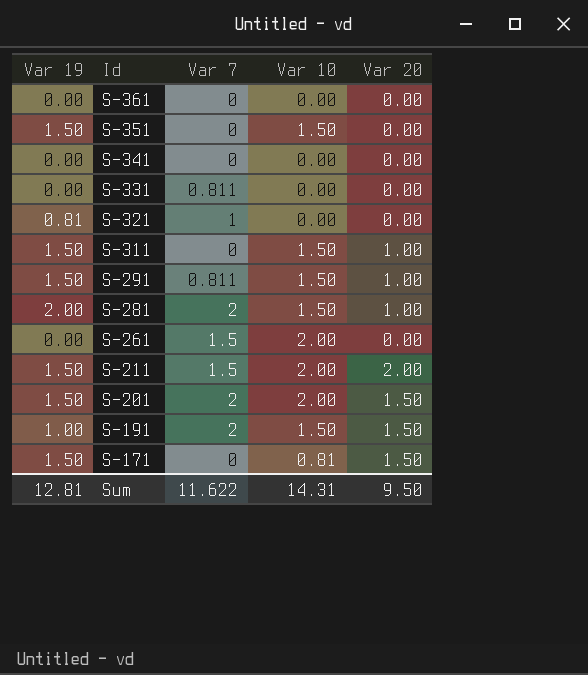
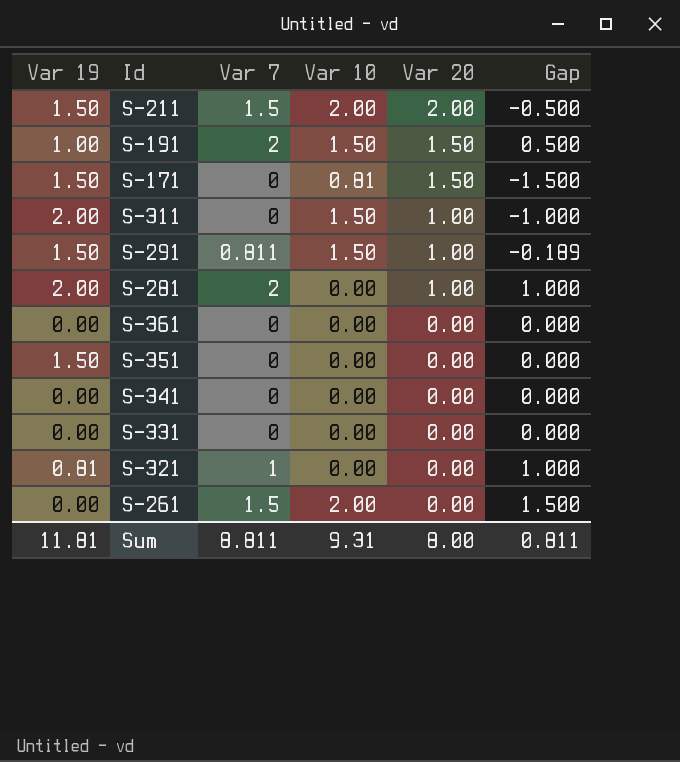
row order: Id descending -> Var 20 descending
column Gap | formula: none -> [Var 7] - [Var 20]
row S-201: 1.50 | 2 | 2.00 | 1.50 -> none
S-311 | Var 19: 1.50 -> 2.00
S-281 | Var 10: 1.50 -> 0.00
S-351 | Var 10: 1.50 -> 0.00
S-331 | Var 7: 0.811 -> 0
Sum | Var 19: 12.81 -> 11.81
Sum | Var 7: 11.622 -> 8.811
Sum | Var 10: 14.31 -> 9.31
Sum | Var 20: 9.50 -> 8.00

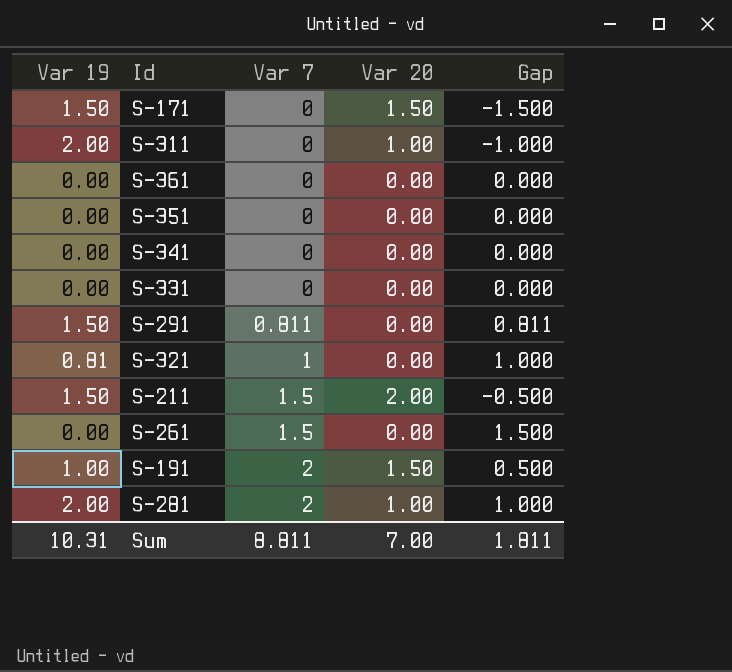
row order: Var 20 descending -> Var 7 ascending
column Var 10 | position: 4 -> none
S-351 | Var 19: 1.50 -> 0.00
S-291 | Var 20: 1.00 -> 0.00
S-291 | Gap: -0.189 -> 0.811
Sum | Var 19: 11.81 -> 10.31
Sum | Var 20: 8.00 -> 7.00
Sum | Gap: 0.811 -> 1.811

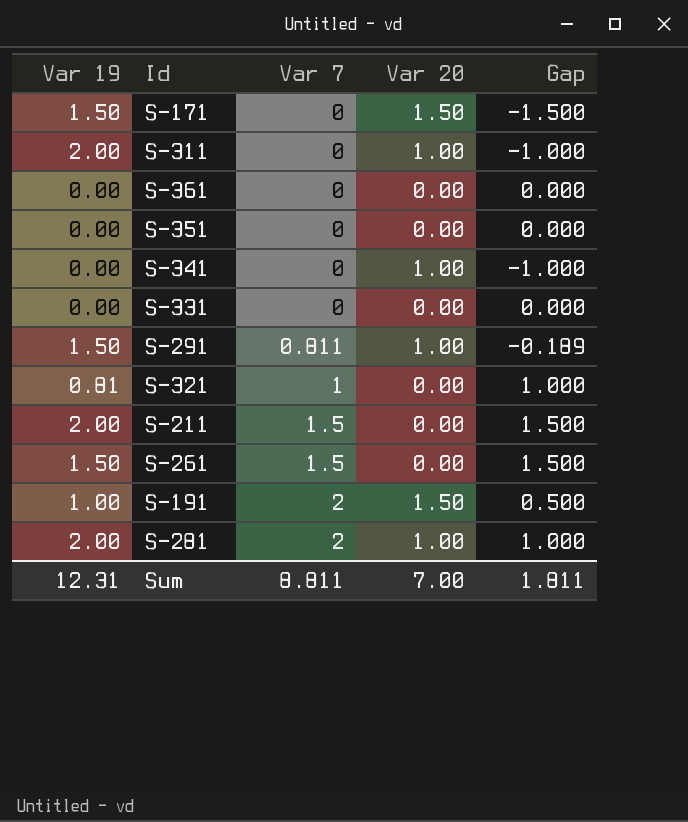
S-341 | Var 20: 0.00 -> 1.00
S-341 | Gap: 0.000 -> -1.000
S-291 | Var 20: 0.00 -> 1.00
S-291 | Gap: 0.811 -> -0.189
S-211 | Var 19: 1.50 -> 2.00
S-211 | Var 20: 2.00 -> 0.00
S-211 | Gap: -0.500 -> 1.500
S-261 | Var 19: 0.00 -> 1.50
Sum | Var 19: 10.31 -> 12.31

